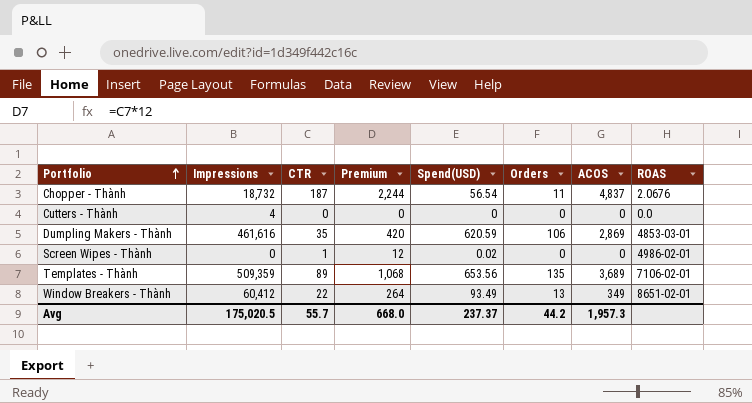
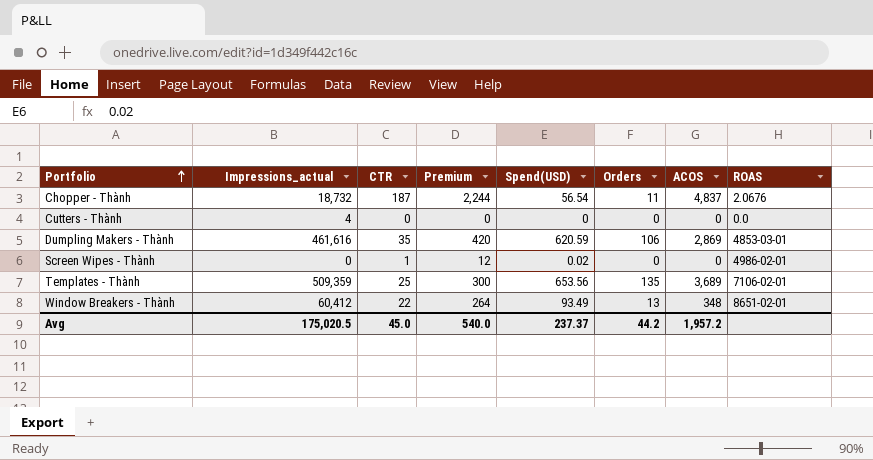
column name: Impressions -> Impressions_actual
Templates - Thành | CTR: 89 -> 25
Templates - Thành | Premium: 1,068 -> 300
Window Breakers - Thành | ACOS: 349 -> 348
Avg | CTR: 55.7 -> 45.0
Avg | Premium: 668.0 -> 540.0
Avg | ACOS: 1,957.3 -> 1,957.2

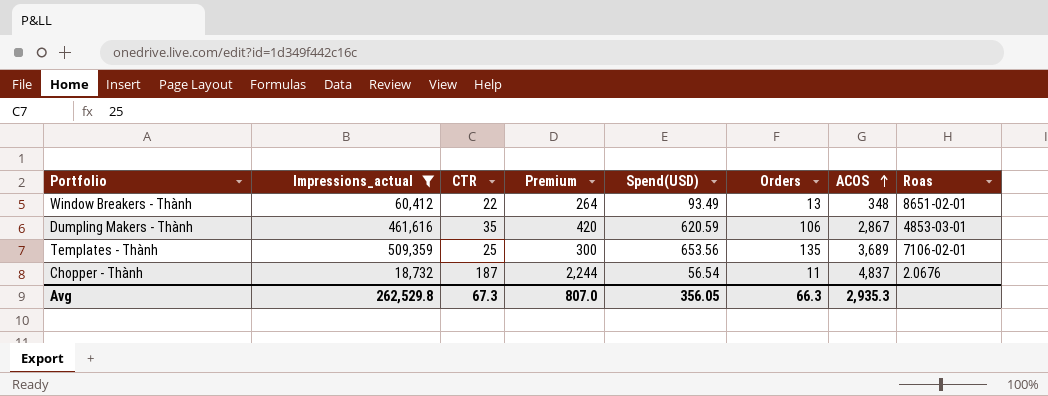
filter: none -> Impressions_actual >= 18,732
row order: Portfolio ascending -> ACOS ascending
column name: ROAS -> Roas
Dumpling Makers - Thành | ACOS: 2,869 -> 2,867
Avg | Impressions_actual: 175,020.5 -> 262,529.8
Avg | CTR: 45.0 -> 67.3
Avg | Premium: 540.0 -> 807.0
Avg | Spend(USD): 237.37 -> 356.05
Avg | Orders: 44.2 -> 66.3
Avg | ACOS: 1,957.2 -> 2,935.3

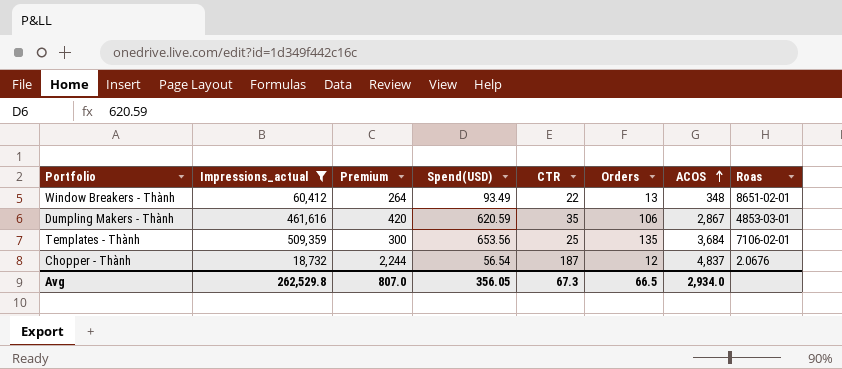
column CTR | position: 3 -> 5
Templates - Thành | ACOS: 3,689 -> 3,684
Chopper - Thành | Orders: 11 -> 12
Avg | Orders: 66.3 -> 66.5
Avg | ACOS: 2,935.3 -> 2,934.0

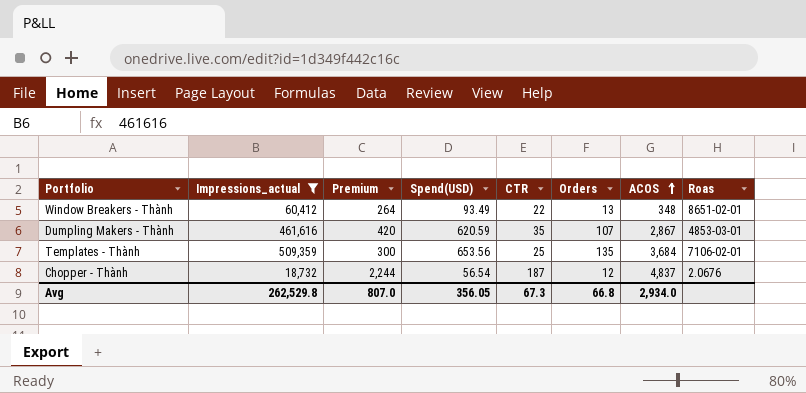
Dumpling Makers - Thành | Orders: 106 -> 107
Avg | Orders: 66.5 -> 66.8

